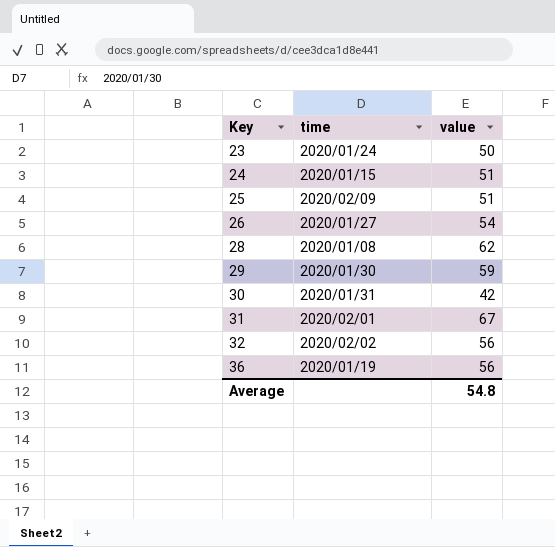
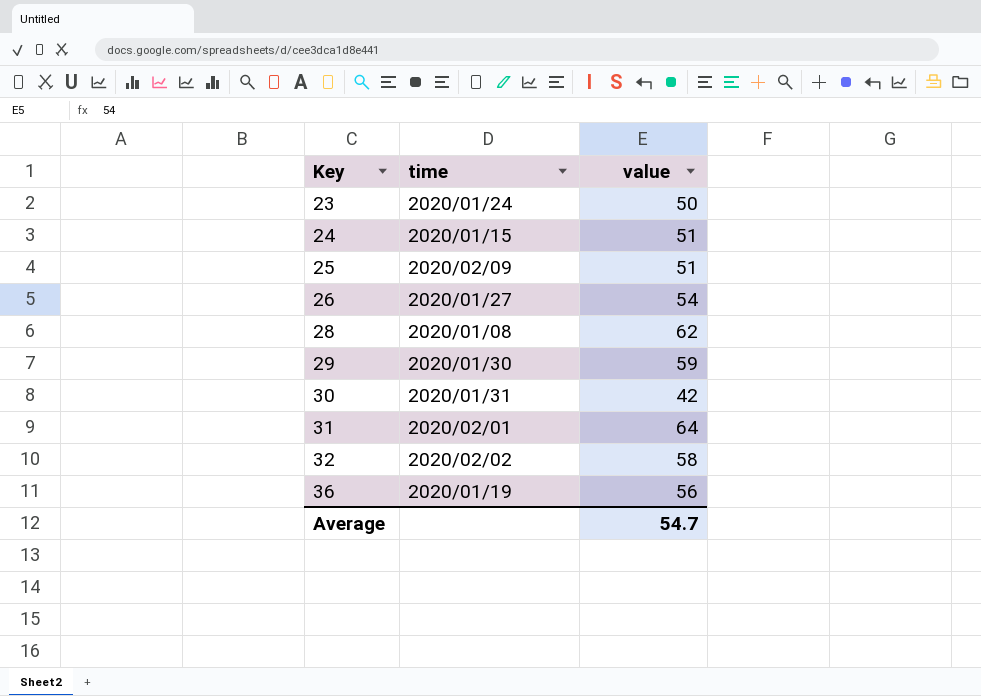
31 | value: 67 -> 64
32 | value: 56 -> 58
Average | value: 54.8 -> 54.7

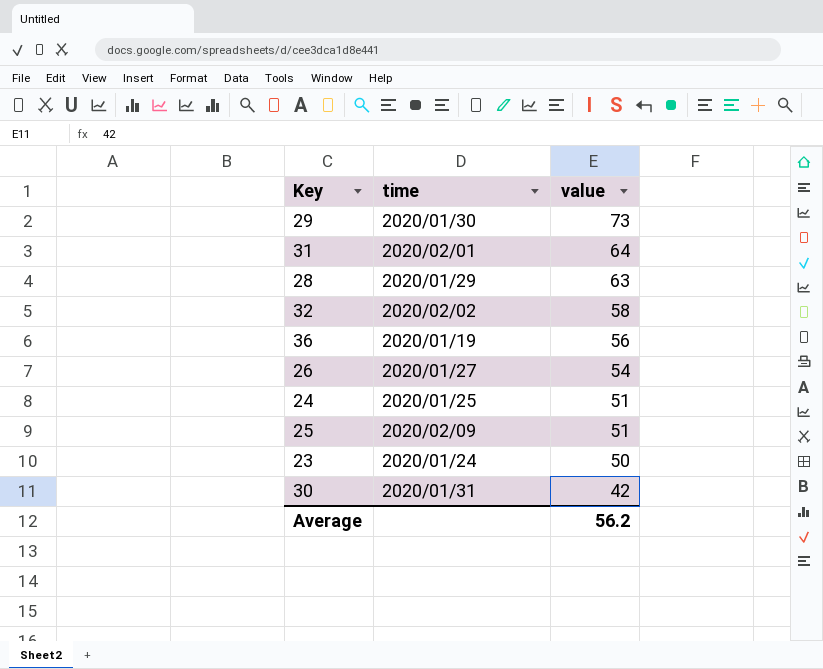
row order: Key ascending -> value descending
29 | value: 59 -> 73
28 | time: 2020/01/08 -> 2020/01/29
28 | value: 62 -> 63
24 | time: 2020/01/15 -> 2020/01/25
Average | value: 54.7 -> 56.2

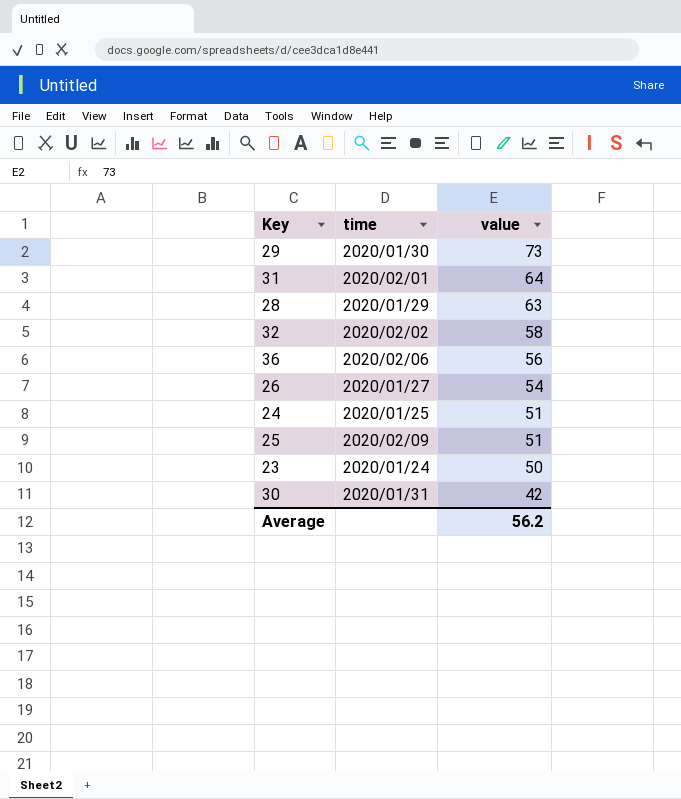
36 | time: 2020/01/19 -> 2020/02/06

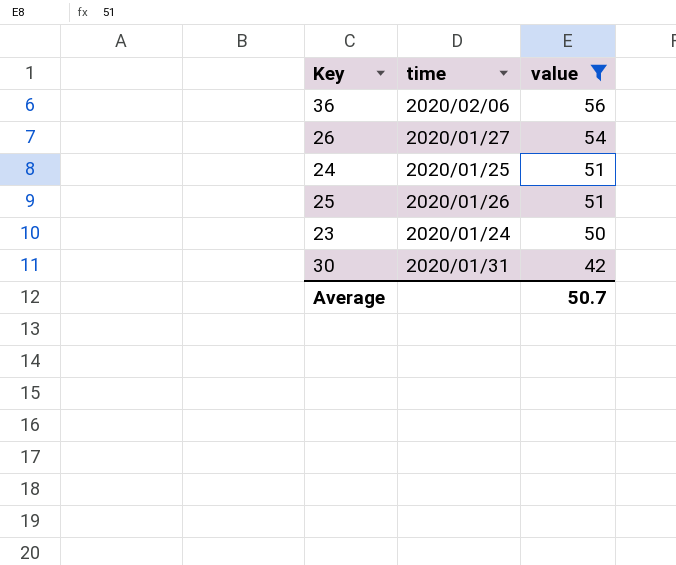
filter: none -> value <= 56
25 | time: 2020/02/09 -> 2020/01/26
Average | value: 56.2 -> 50.7

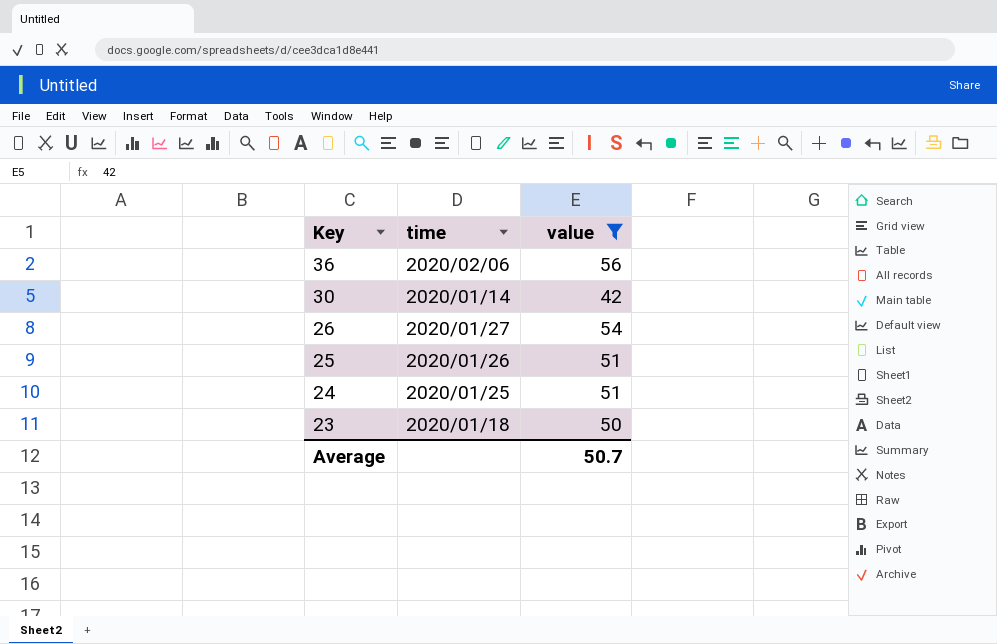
row order: value descending -> Key descending
30 | time: 2020/01/31 -> 2020/01/14
23 | time: 2020/01/24 -> 2020/01/18

